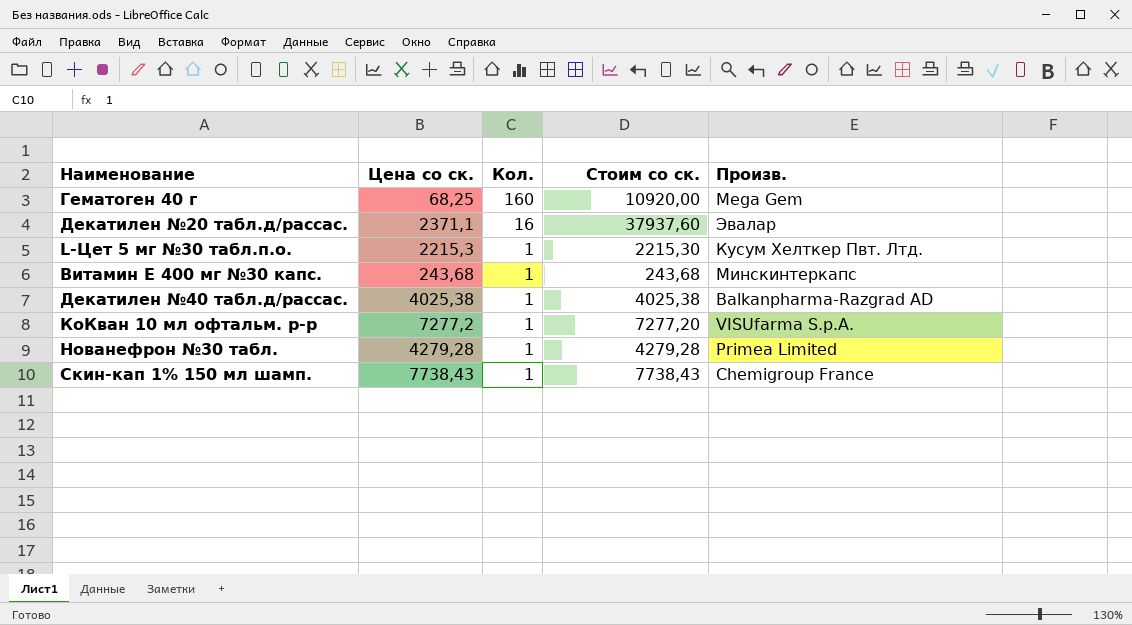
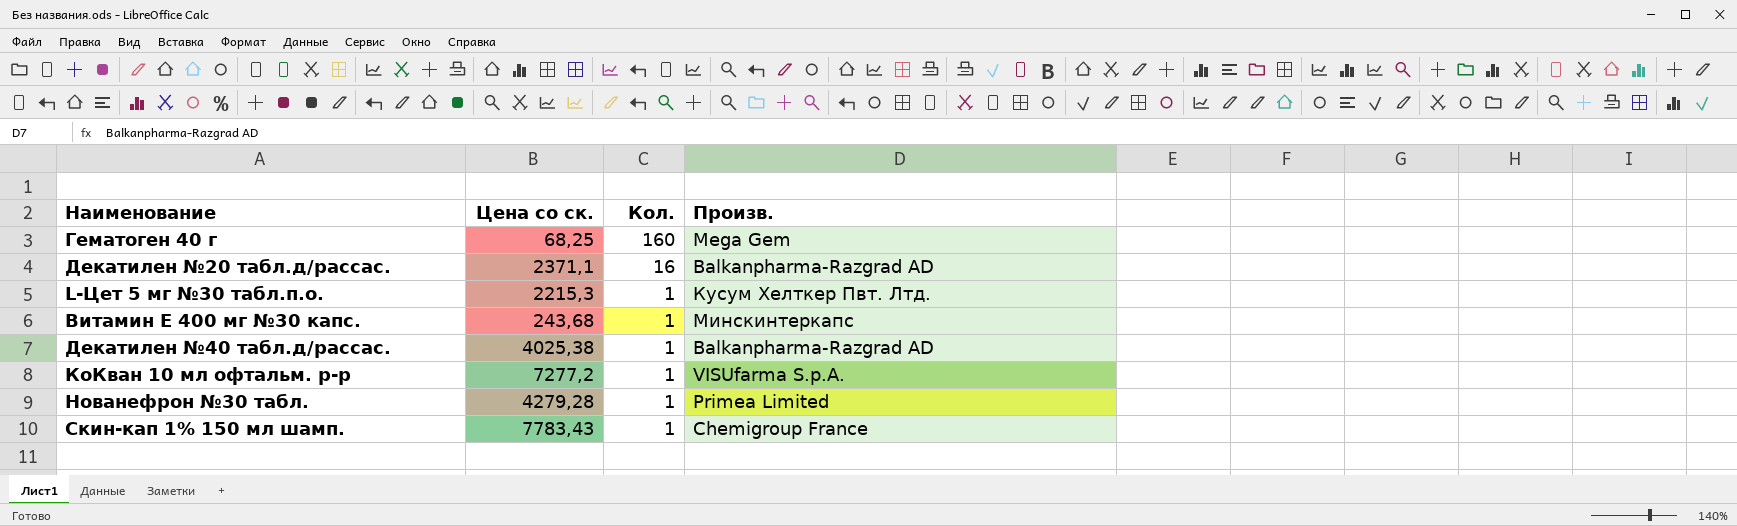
column Стоим со ск. | formula: [Цена со ск.] * [Кол.] -> none
Декатилен №20 табл.д/рассас. | Произв.: Эвалар -> Balkanpharma-Razgrad AD
Скин-кап 1% 150 мл шамп. | Цена со ск.: 7738,43 -> 7783,43

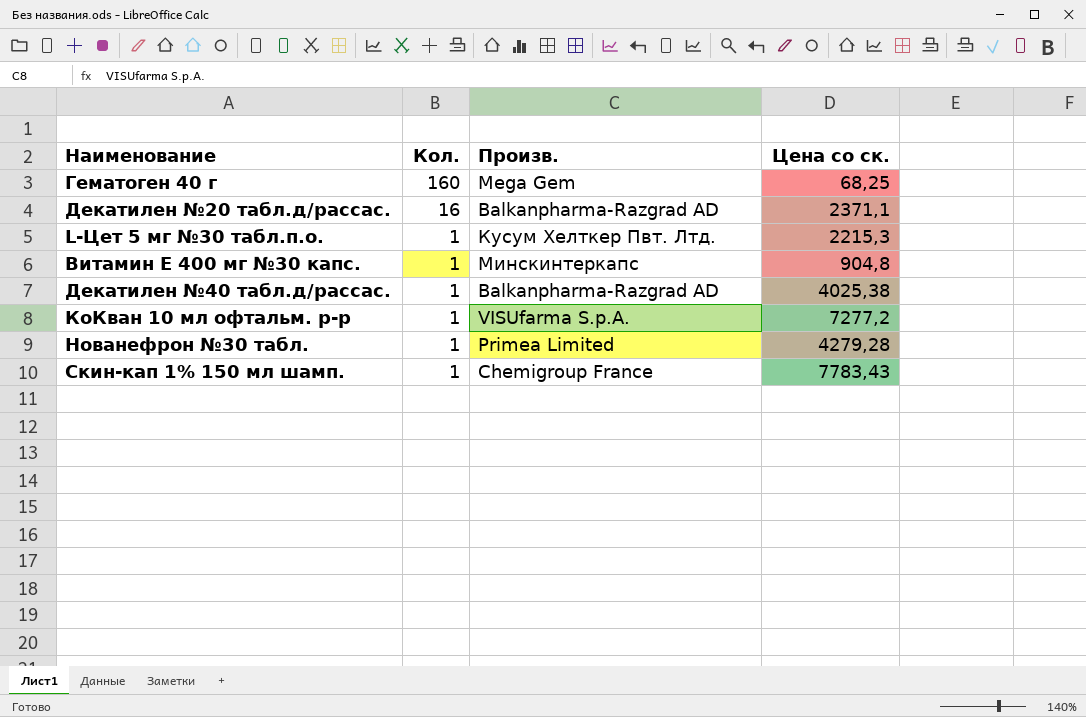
column Цена со ск. | position: 2 -> 4
Витамин Е 400 мг №30 капс. | Цена со ск.: 243,68 -> 904,8

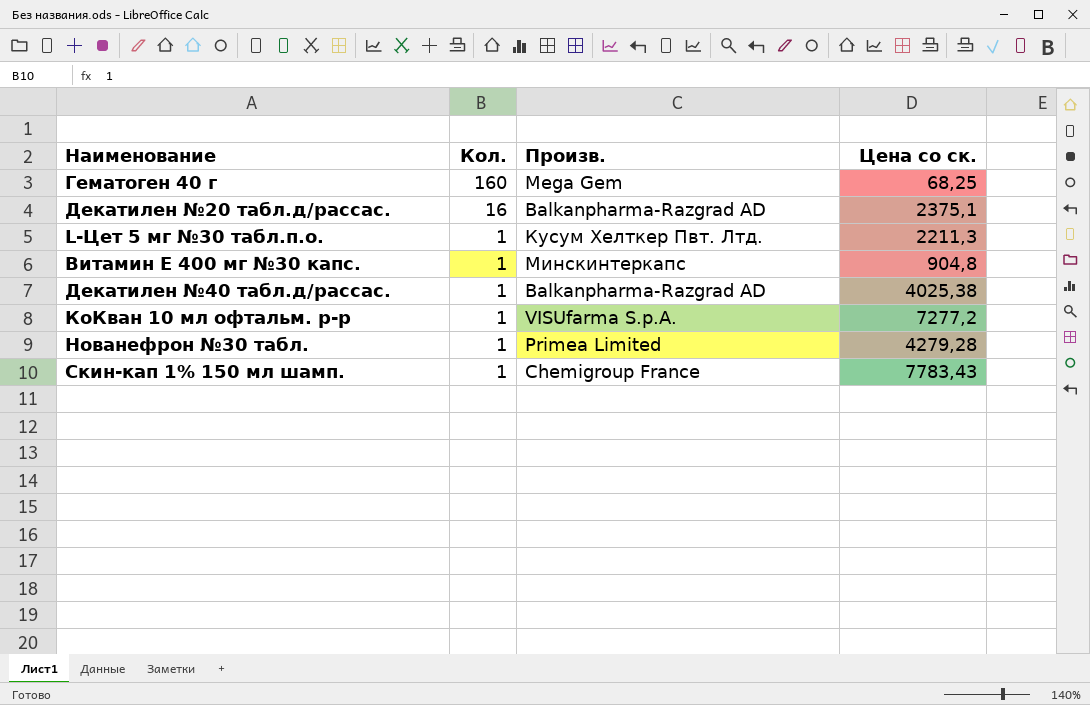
Декатилен №20 табл.д/рассас. | Цена со ск.: 2371,1 -> 2375,1
L-Цет 5 мг №30 табл.п.о. | Цена со ск.: 2215,3 -> 2211,3

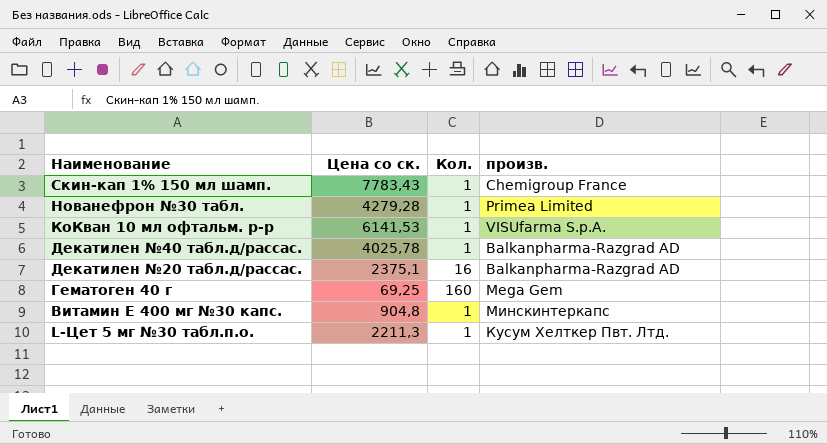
row order: Кол. descending -> Наименование descending
column Цена со ск. | position: 4 -> 2
column name: Произв. -> произв.
КоКван 10 мл офтальм. р-р | Цена со ск.: 7277,2 -> 6141,53
Декатилен №40 табл.д/рассас. | Цена со ск.: 4025,38 -> 4025,78
Гематоген 40 г | Цена со ск.: 68,25 -> 69,25

